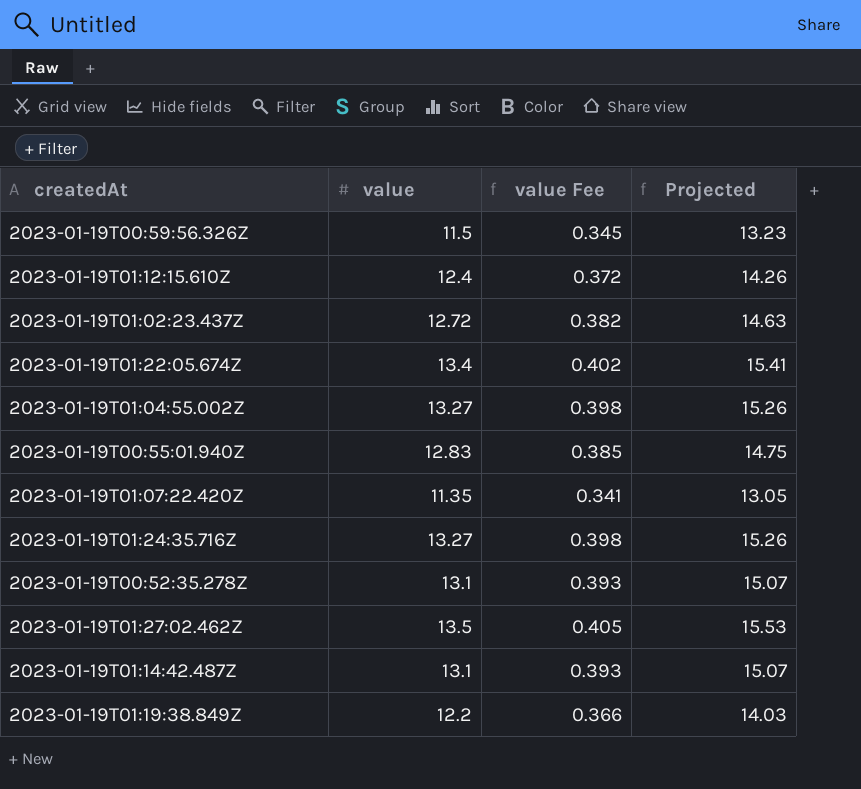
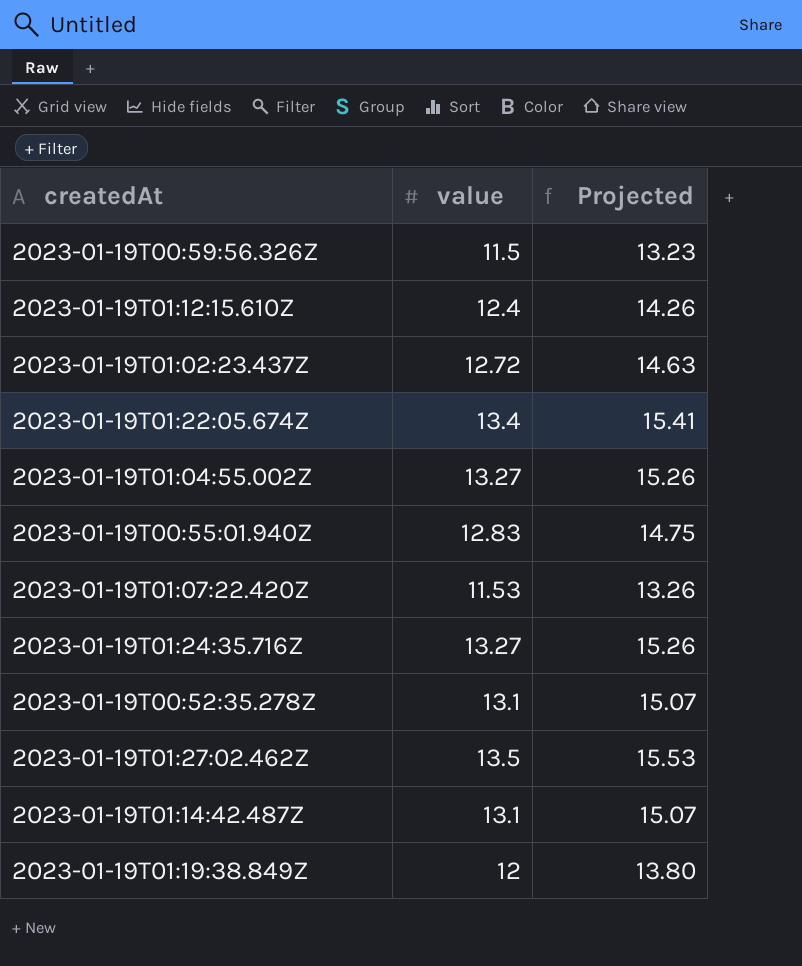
column value Fee | formula: [value] * 0.03 -> none
2023-01-19T01:07:22.420Z | value: 11.35 -> 11.53
2023-01-19T01:07:22.420Z | Projected: 13.05 -> 13.26
2023-01-19T01:19:38.849Z | value: 12.2 -> 12
2023-01-19T01:19:38.849Z | Projected: 14.03 -> 13.80

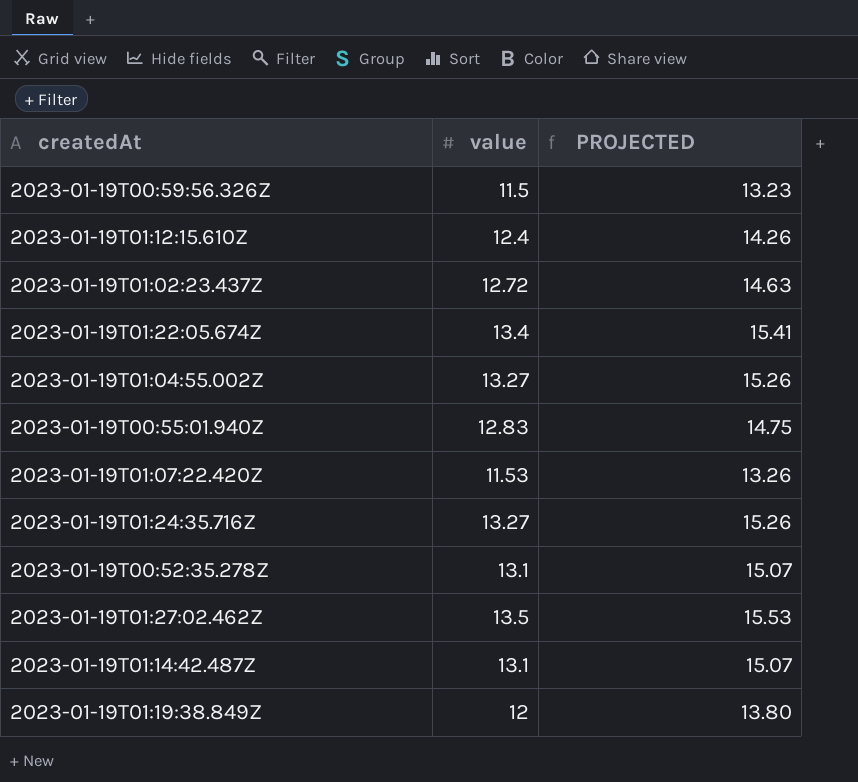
column name: Projected -> PROJECTED

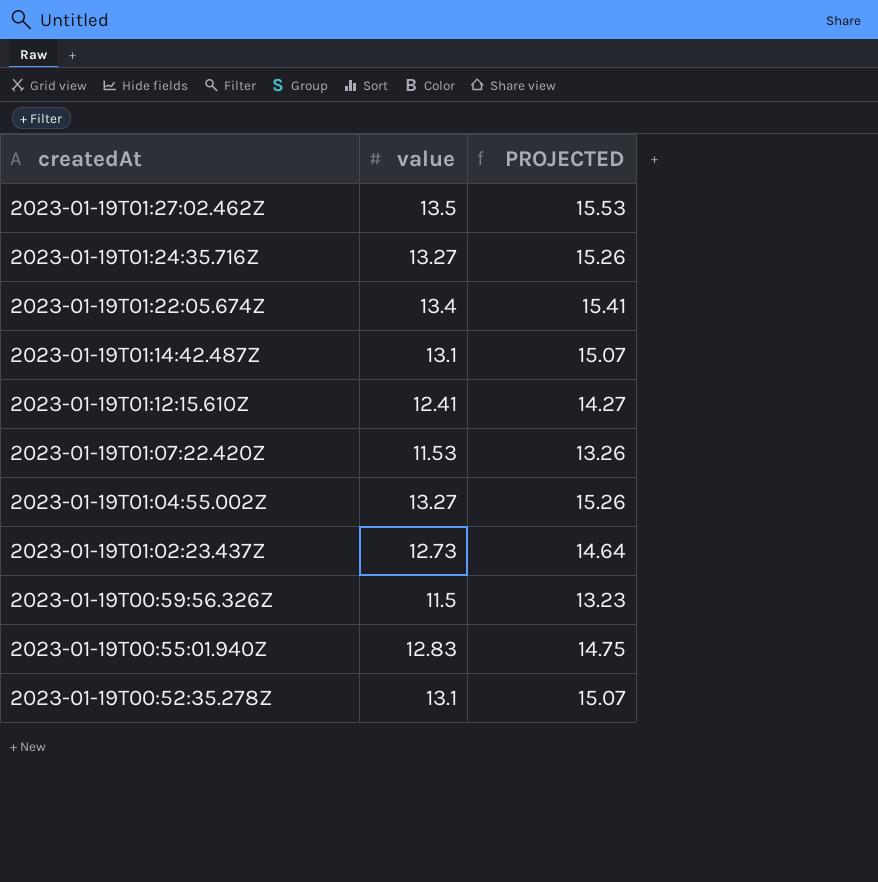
row order: none -> createdAt descending
row 2023-01-19T01:19:38.849Z: 12 | 13.80 -> none
2023-01-19T01:12:15.610Z | value: 12.4 -> 12.41
2023-01-19T01:12:15.610Z | PROJECTED: 14.26 -> 14.27
2023-01-19T01:02:23.437Z | value: 12.72 -> 12.73
2023-01-19T01:02:23.437Z | PROJECTED: 14.63 -> 14.64

